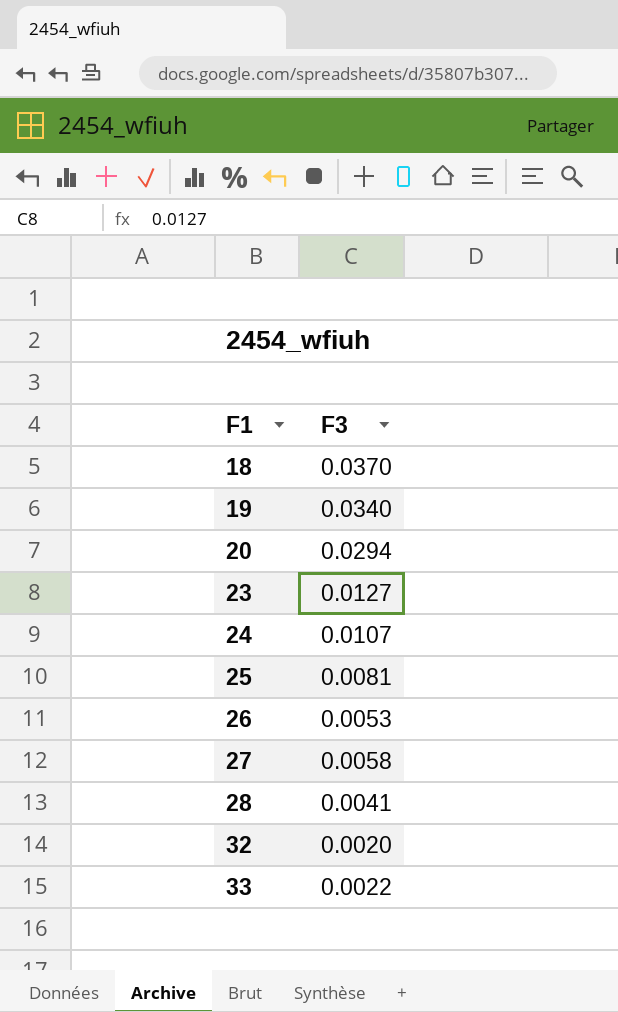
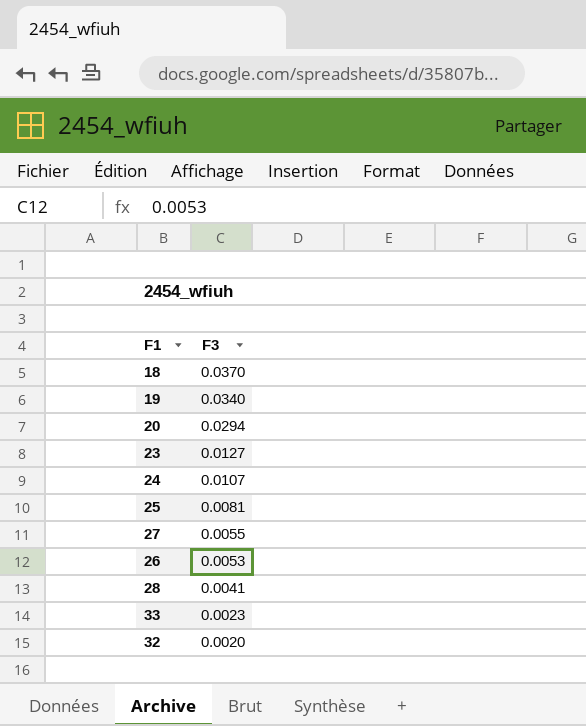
row order: F1 ascending -> F3 descending
27 | F3: 0.0058 -> 0.0055
33 | F3: 0.0022 -> 0.0023

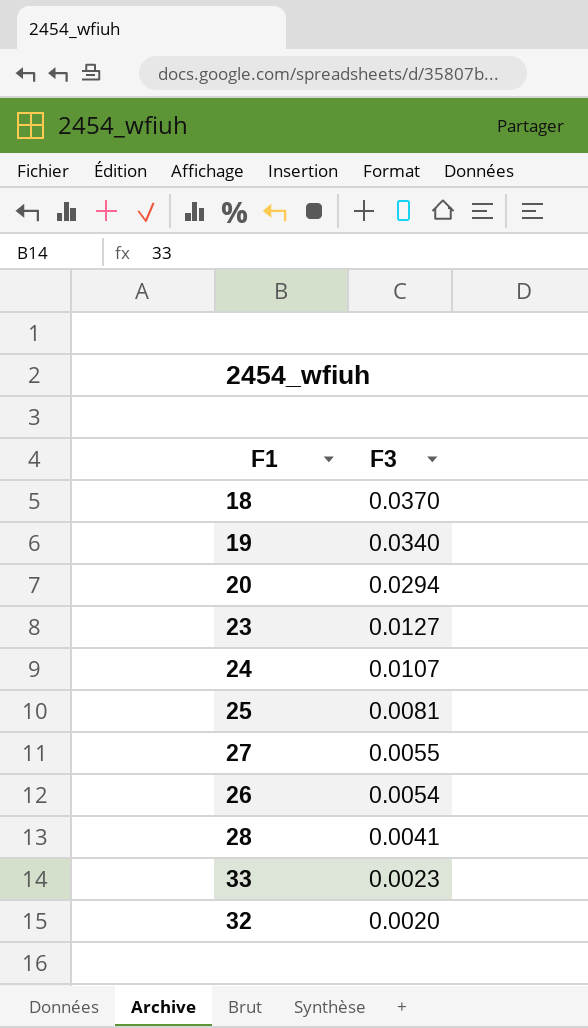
26 | F3: 0.0053 -> 0.0054

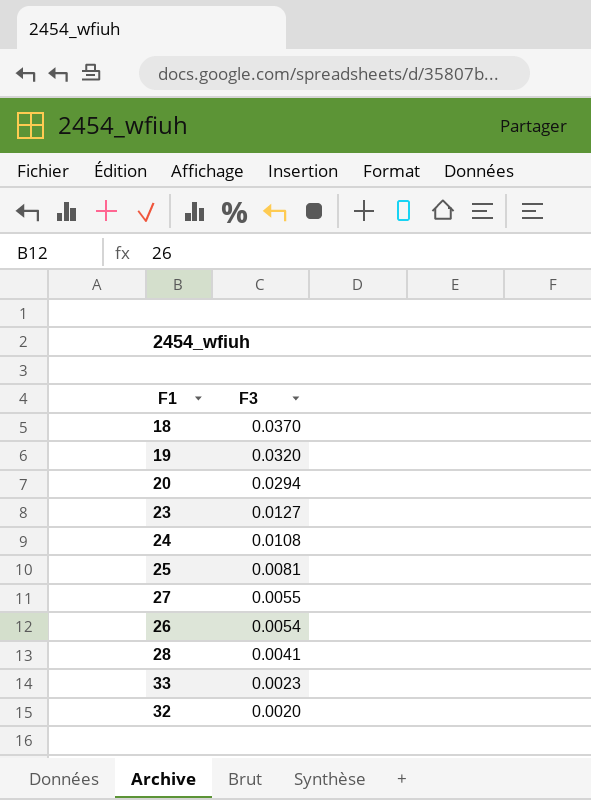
19 | F3: 0.0340 -> 0.0320
24 | F3: 0.0107 -> 0.0108

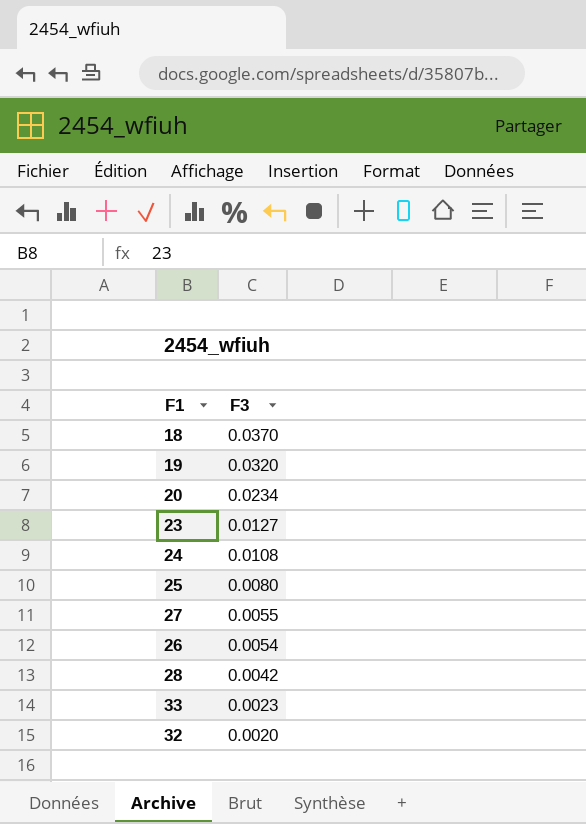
20 | F3: 0.0294 -> 0.0234
25 | F3: 0.0081 -> 0.0080
28 | F3: 0.0041 -> 0.0042

